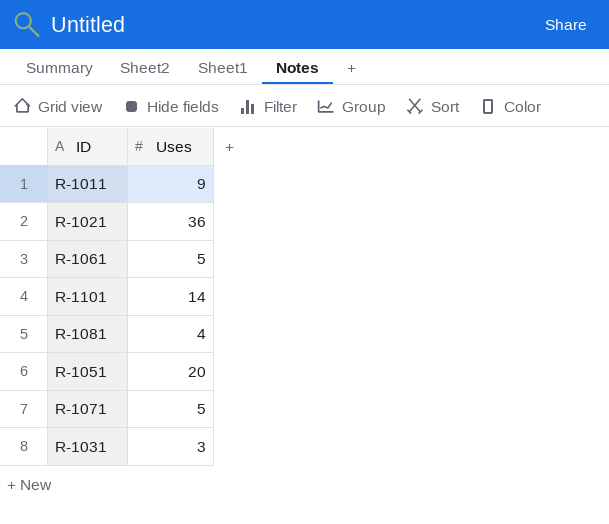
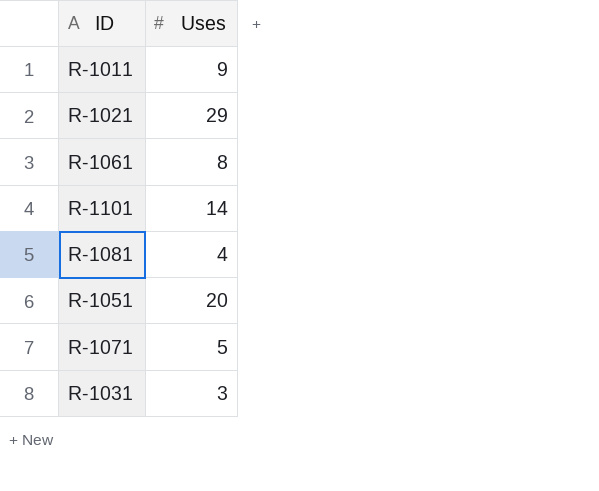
R-1021 | Uses: 36 -> 29
R-1061 | Uses: 5 -> 8

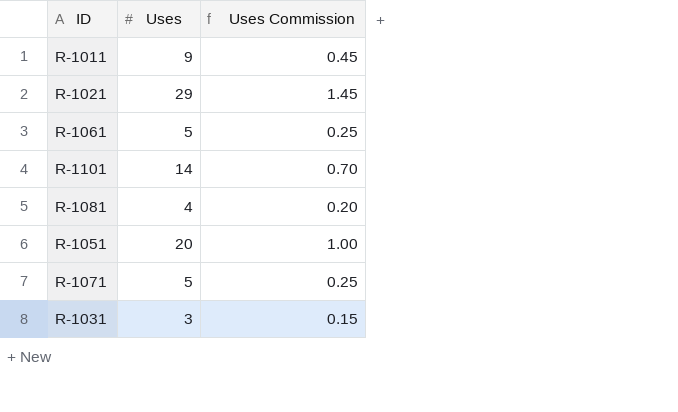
column Uses Commission | formula: none -> [Uses] * 0.05
R-1061 | Uses: 8 -> 5

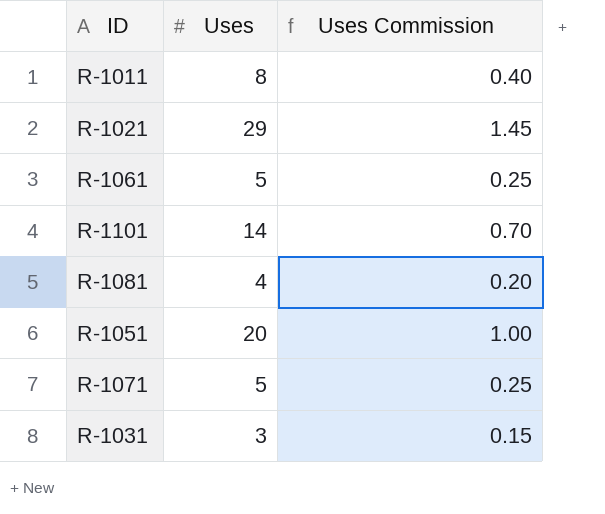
R-1011 | Uses: 9 -> 8
R-1011 | Uses Commission: 0.45 -> 0.40

